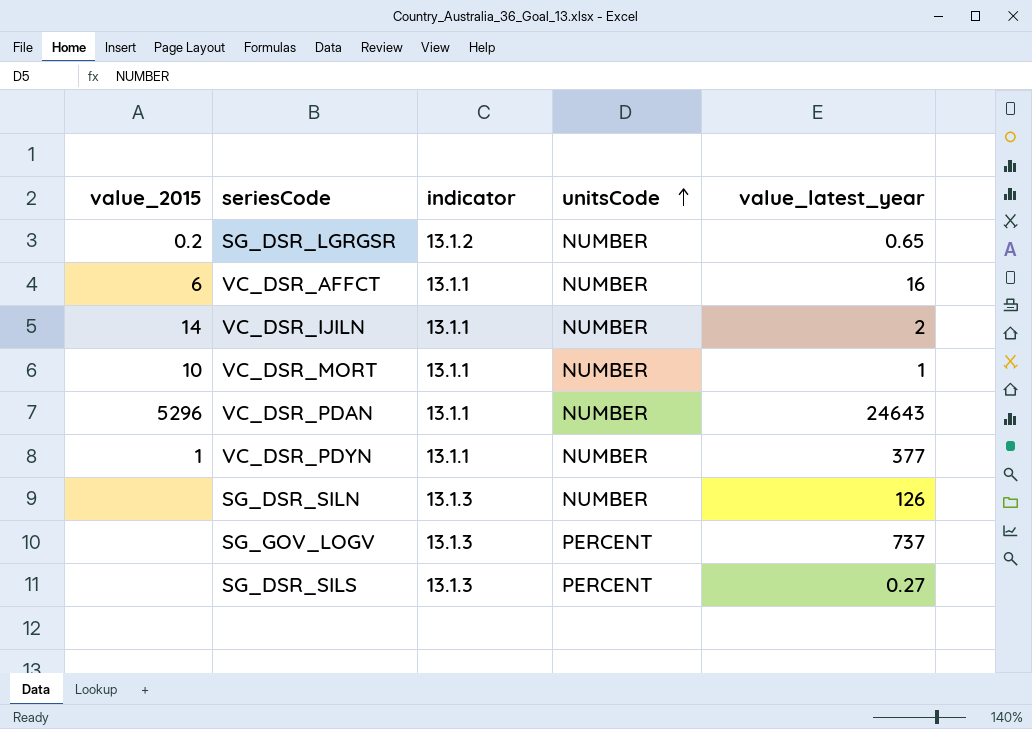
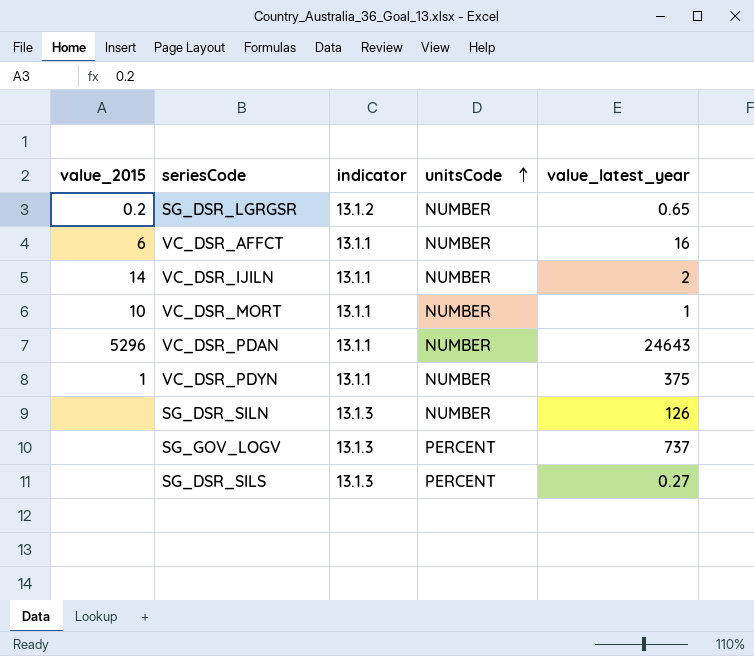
VC_DSR_PDYN | value_latest_year: 377 -> 375

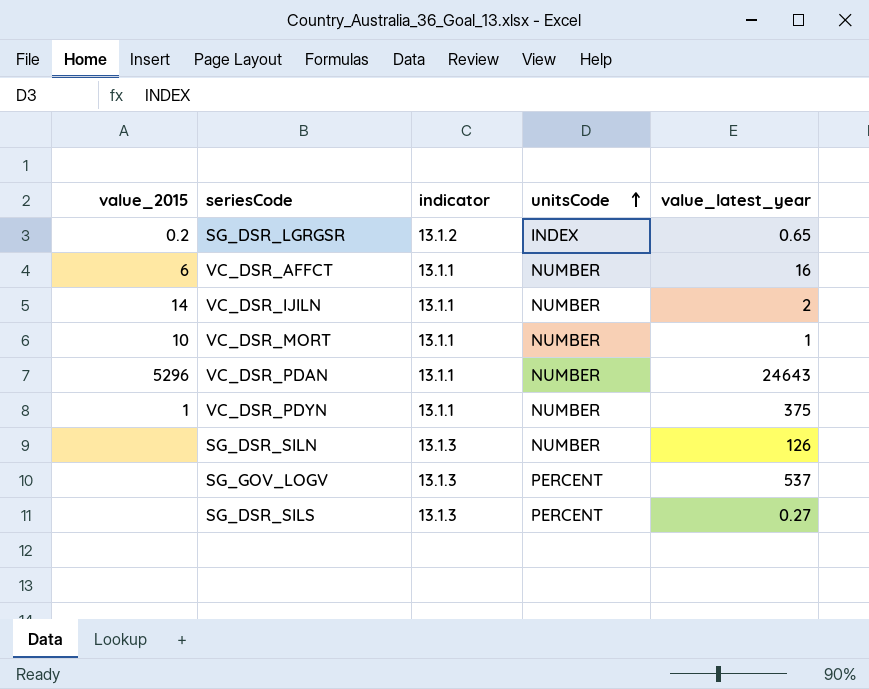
SG_DSR_LGRGSR | unitsCode: NUMBER -> INDEX
SG_GOV_LOGV | value_latest_year: 737 -> 537

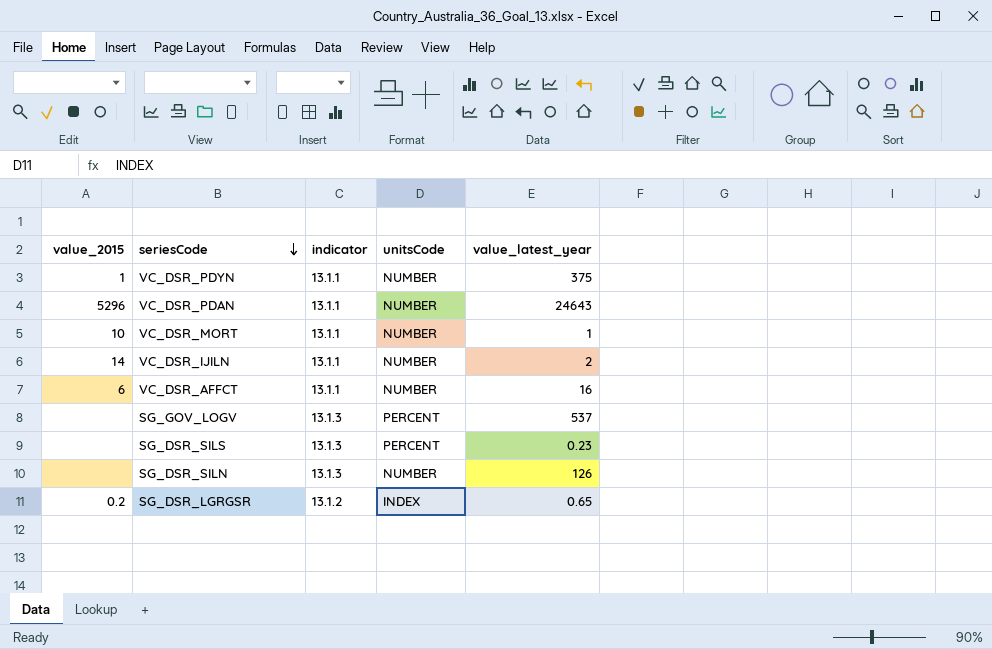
row order: unitsCode ascending -> seriesCode descending
SG_DSR_SILS | value_latest_year: 0.27 -> 0.23

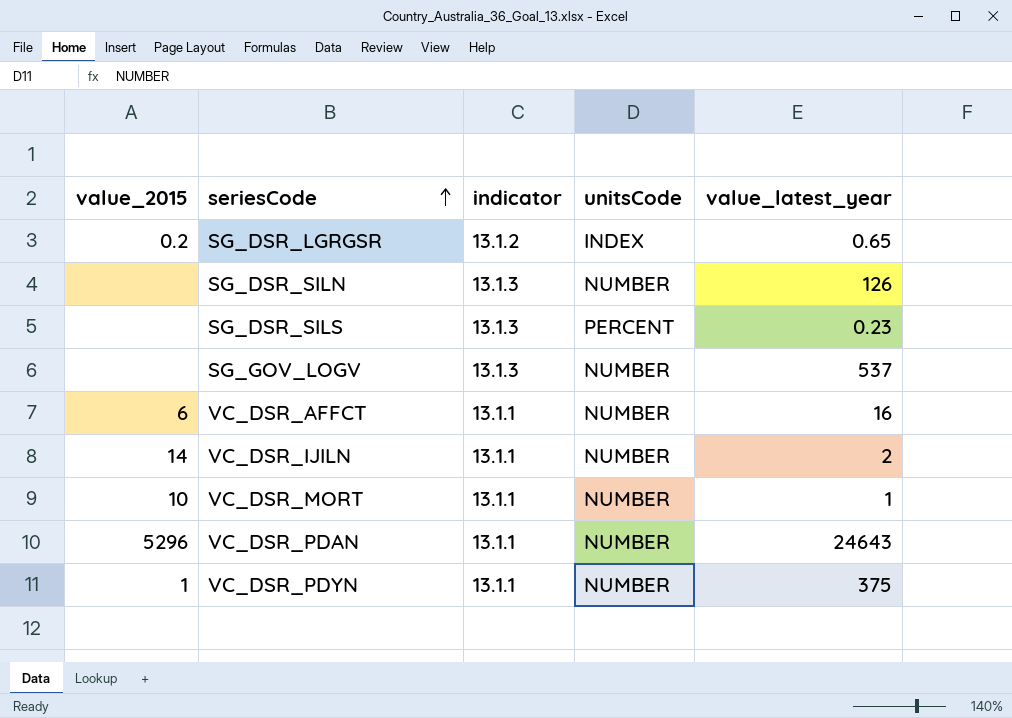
row order: seriesCode descending -> seriesCode ascending
SG_GOV_LOGV | unitsCode: PERCENT -> NUMBER

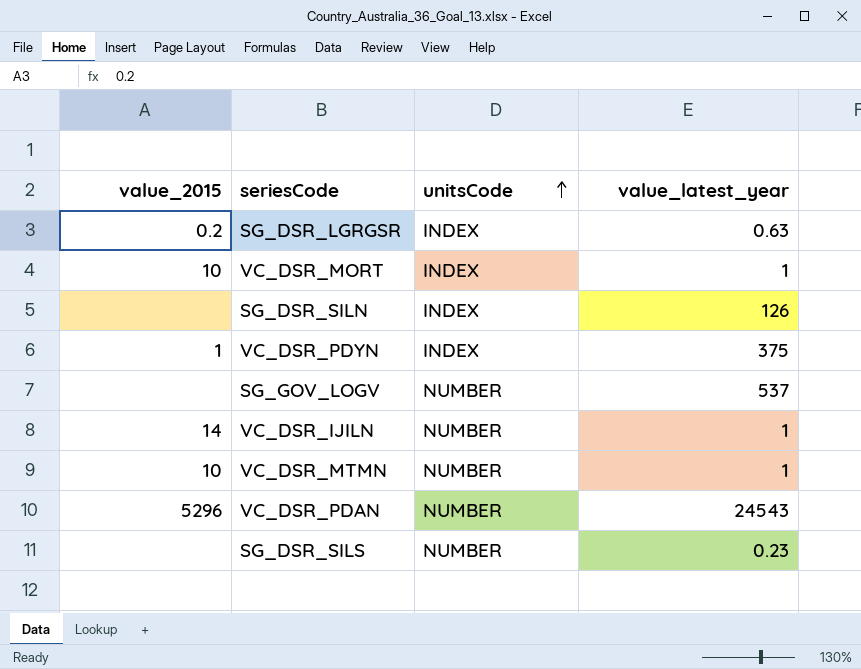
row order: seriesCode ascending -> unitsCode ascending
column indicator | position: 3 -> none
row VC_DSR_AFFCT: 6 | 13.1.1 | NUMBER | 16 -> none
SG_DSR_LGRGSR | value_latest_year: 0.65 -> 0.63
VC_DSR_MORT | unitsCode: NUMBER -> INDEX
SG_DSR_SILN | unitsCode: NUMBER -> INDEX
VC_DSR_PDYN | unitsCode: NUMBER -> INDEX
VC_DSR_IJILN | value_latest_year: 2 -> 1
row VC_DSR_MTMN: none -> 10 | NUMBER | 1
VC_DSR_PDAN | value_latest_year: 24643 -> 24543
SG_DSR_SILS | unitsCode: PERCENT -> NUMBER

